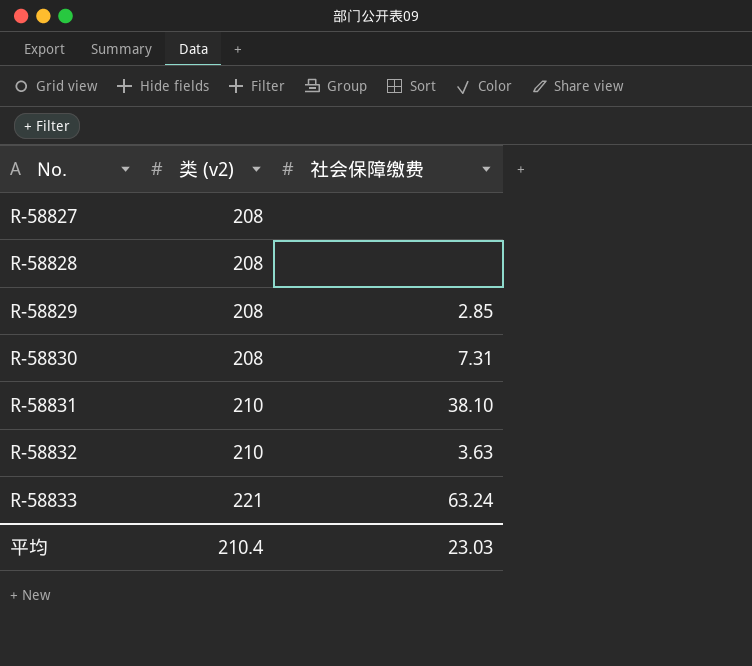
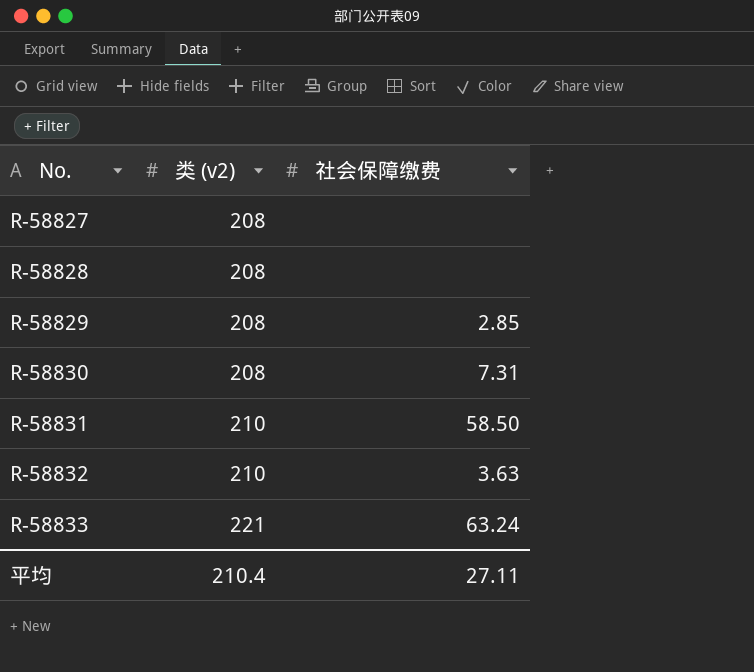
R-58831 | 社会保障缴费: 38.10 -> 58.50
平均 | 社会保障缴费: 23.03 -> 27.11

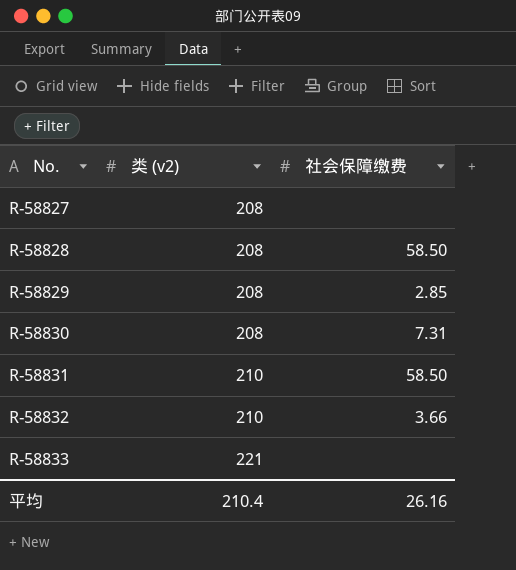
R-58828 | 社会保障缴费: none -> 58.50
R-58832 | 社会保障缴费: 3.63 -> 3.66
R-58833 | 社会保障缴费: 63.24 -> none
平均 | 社会保障缴费: 27.11 -> 26.16

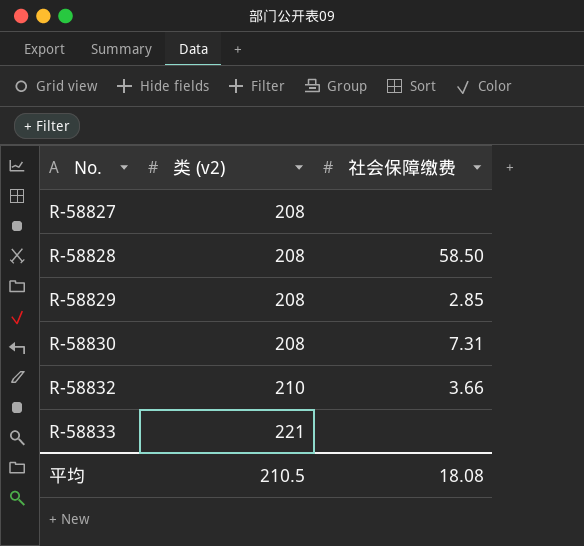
row R-58831: 210 | 58.50 -> none
平均 | 类 (v2): 210.4 -> 210.5
平均 | 社会保障缴费: 26.16 -> 18.08

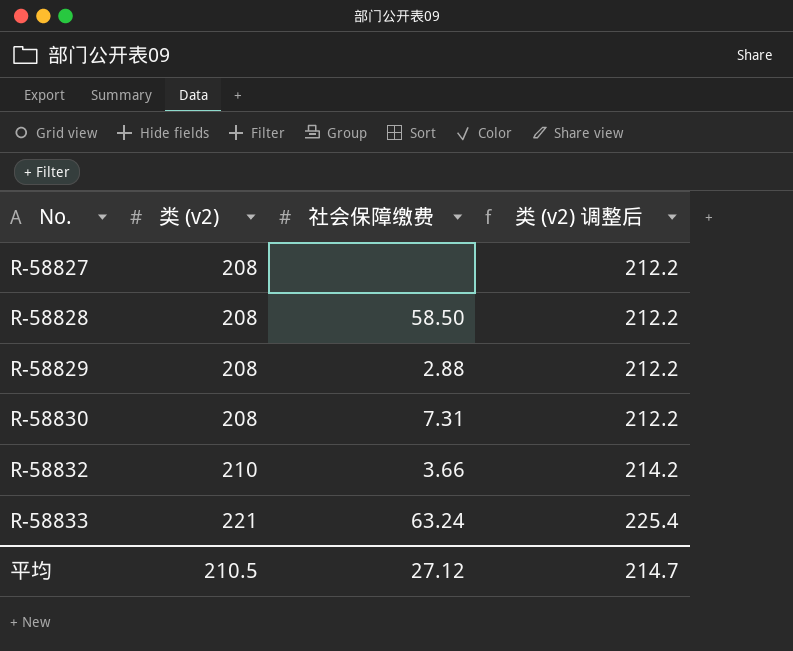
column 类 (v2) 调整后 | formula: none -> [类 (v2)] * 1.02
R-58829 | 社会保障缴费: 2.85 -> 2.88
R-58833 | 社会保障缴费: none -> 63.24
平均 | 社会保障缴费: 18.08 -> 27.12

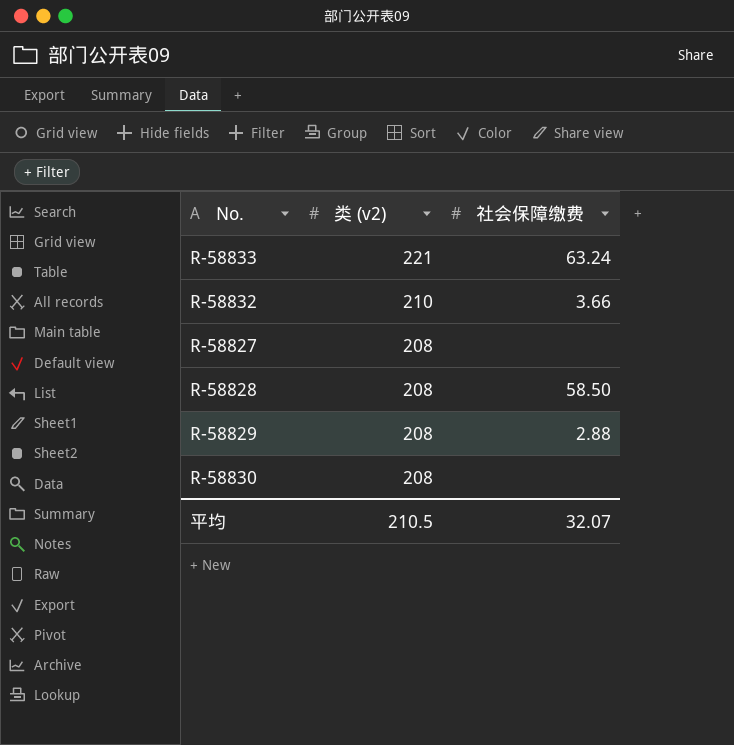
row order: No. ascending -> 类 (v2) descending
column 类 (v2) 调整后 | formula: [类 (v2)] * 1.02 -> none
R-58830 | 社会保障缴费: 7.31 -> none
平均 | 社会保障缴费: 27.12 -> 32.07

